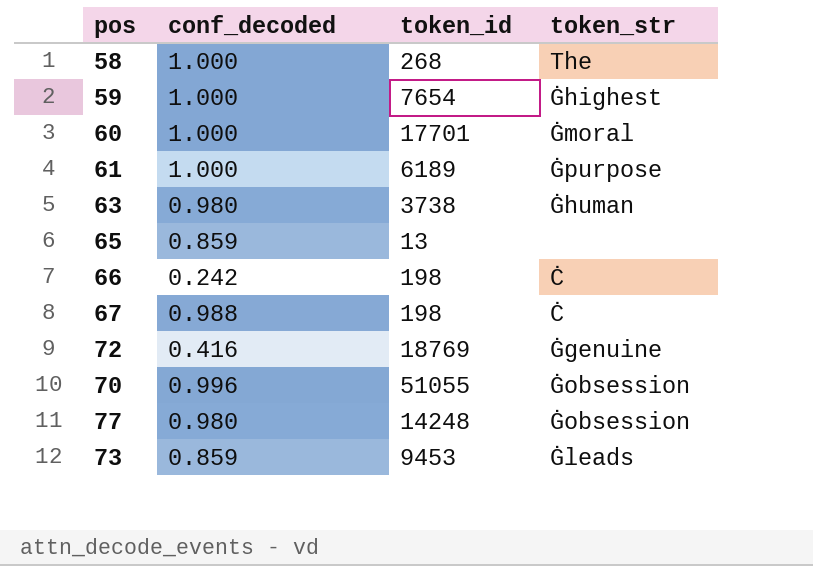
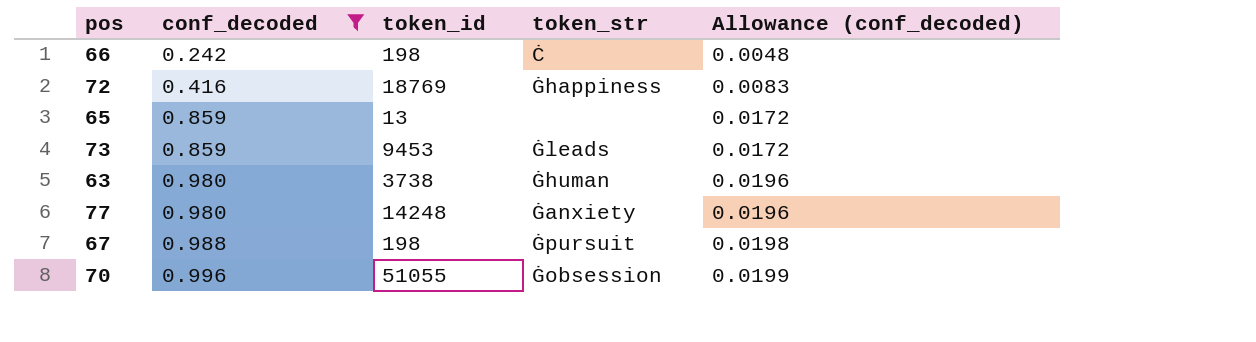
filter: none -> conf_decoded != 1.000
row order: none -> conf_decoded ascending
column Allowance (conf_decoded) | formula: none -> [conf_decoded] * 0.02
72 | token_str: Ġgenuine -> Ġhappiness
77 | token_str: Ġobsession -> Ġanxiety
67 | token_str: Ċ -> Ġpursuit

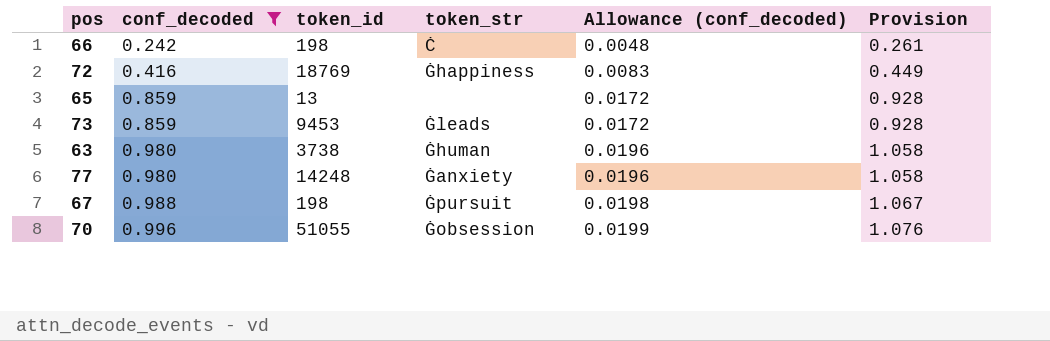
column Provision | formula: none -> [conf_decoded] * 1.08

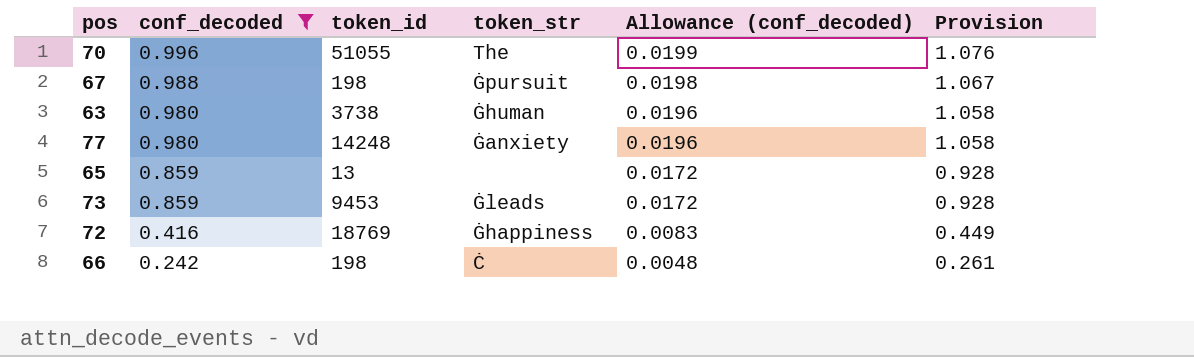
row order: conf_decoded ascending -> conf_decoded descending
70 | token_str: Ġobsession -> The

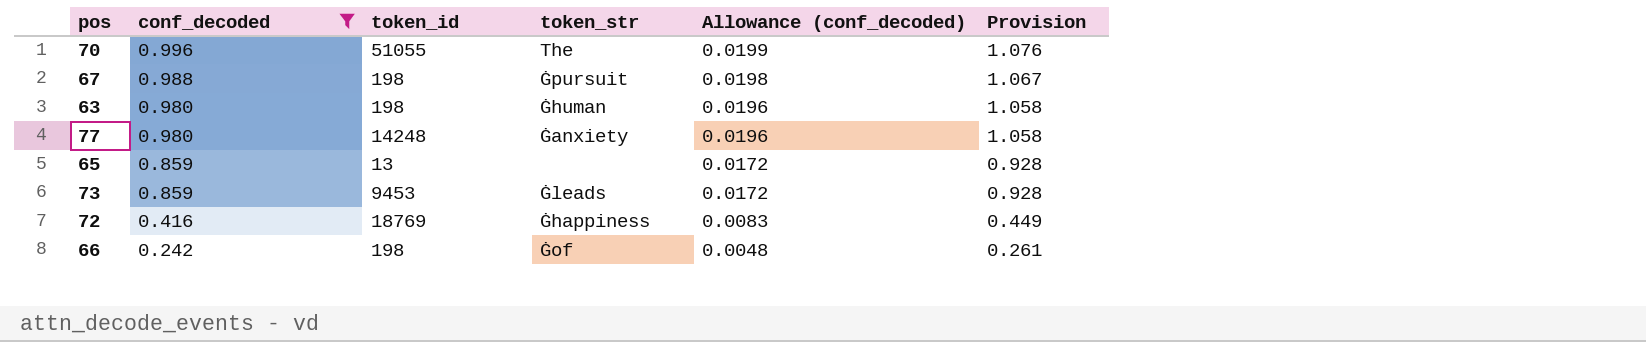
63 | token_id: 3738 -> 198
66 | token_str: Ċ -> Ġof

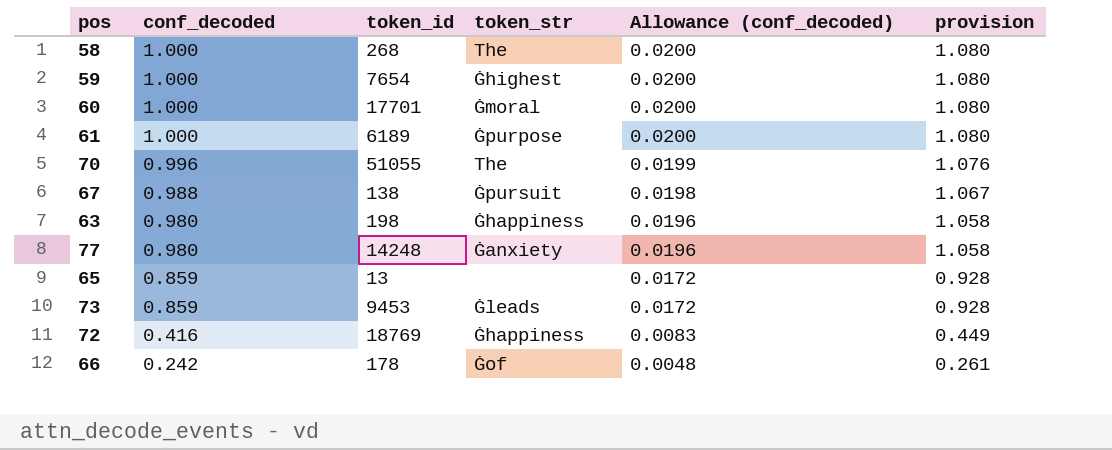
filter: conf_decoded != 1.000 -> none
column name: Provision -> provision
67 | token_id: 198 -> 138
63 | token_str: Ġhuman -> Ġhappiness
66 | token_id: 198 -> 178

